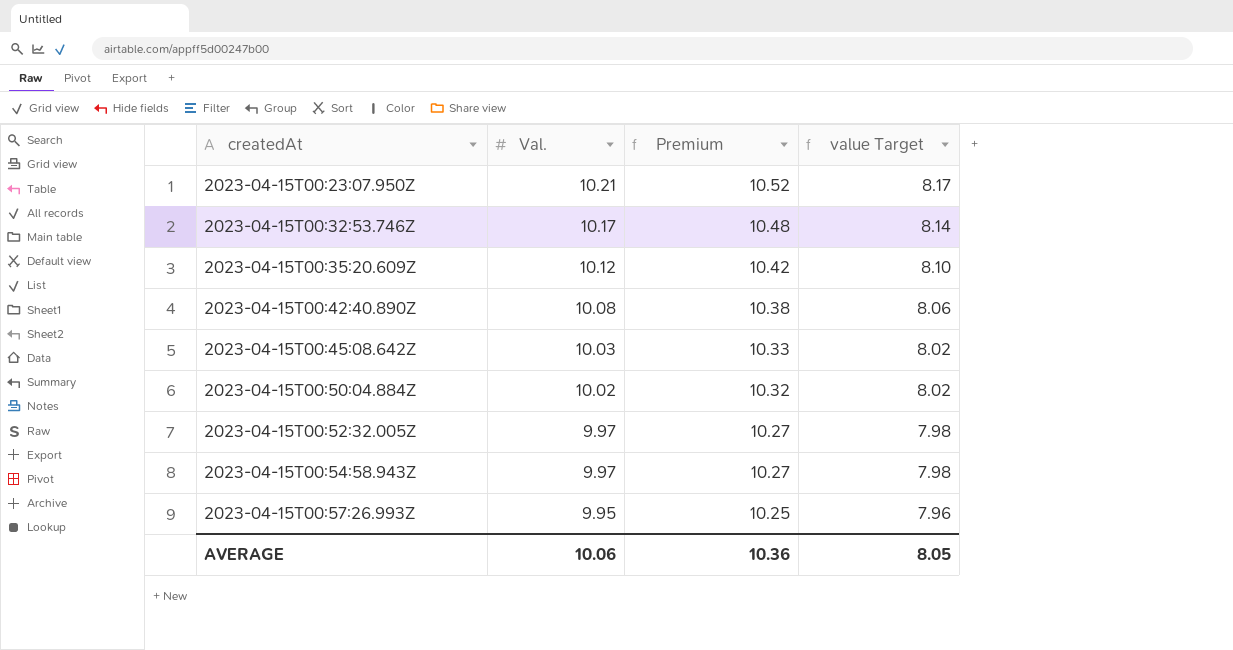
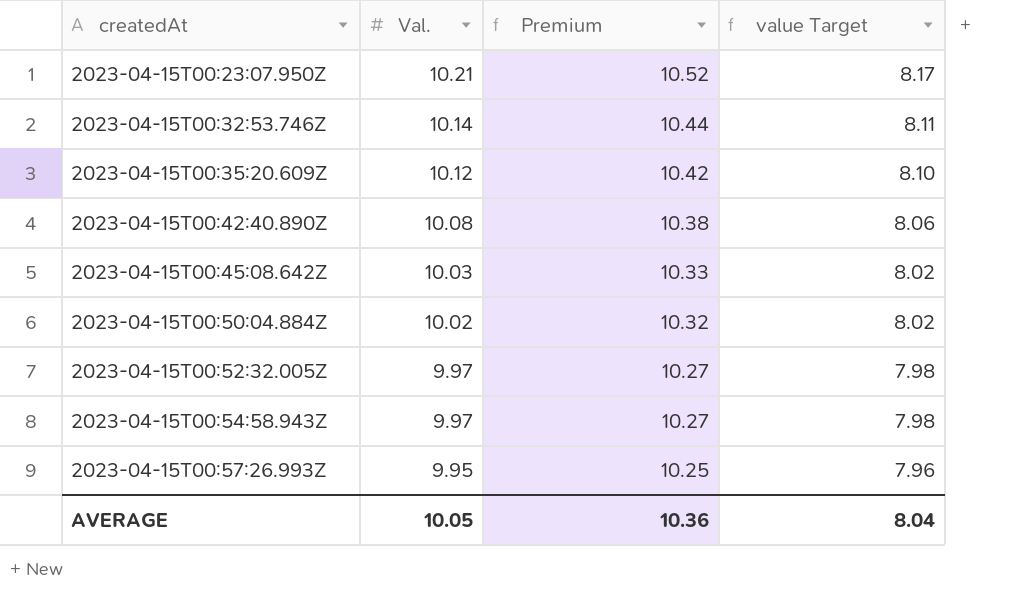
2023-04-15T00:32:53.746Z | Val.: 10.17 -> 10.14
2023-04-15T00:32:53.746Z | Premium: 10.48 -> 10.44
2023-04-15T00:32:53.746Z | value Target: 8.14 -> 8.11
AVERAGE | Val.: 10.06 -> 10.05
AVERAGE | value Target: 8.05 -> 8.04

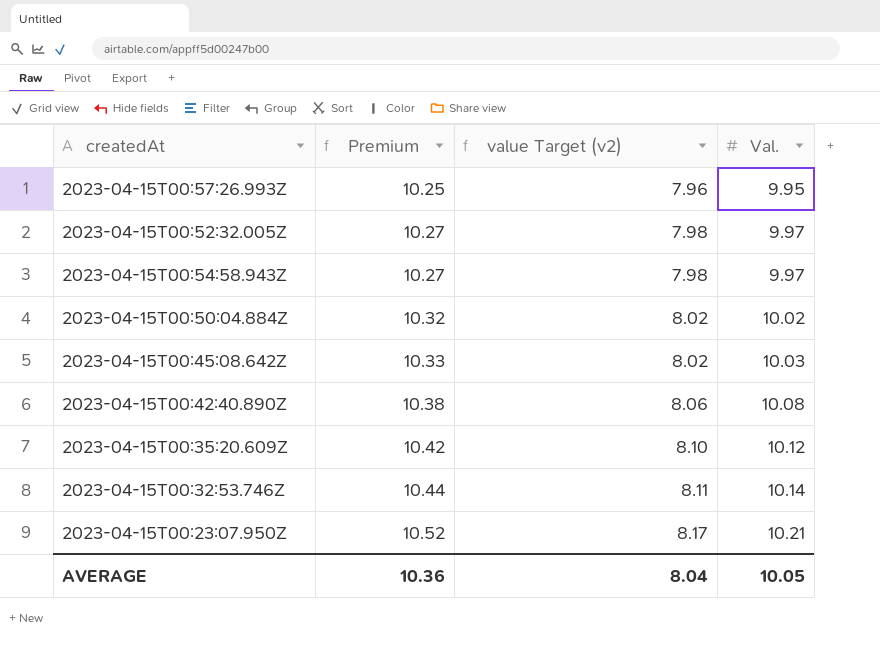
row order: createdAt ascending -> Premium ascending
column name: value Target -> value Target (v2)
column Val. | position: 2 -> 4

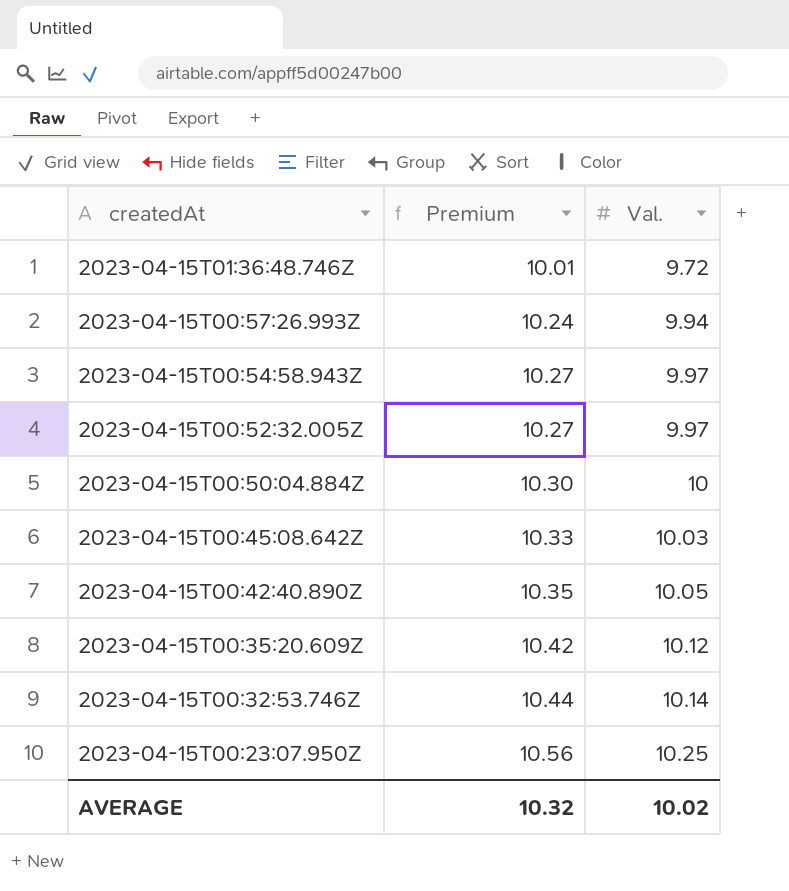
row order: Premium ascending -> createdAt descending
column value Target (v2) | formula: [Val.] * 0.8 -> none
row 2023-04-15T01:36:48.746Z: none -> 10.01 | 9.72
2023-04-15T00:57:26.993Z | Premium: 10.25 -> 10.24
2023-04-15T00:57:26.993Z | Val.: 9.95 -> 9.94
2023-04-15T00:50:04.884Z | Premium: 10.32 -> 10.30
2023-04-15T00:50:04.884Z | Val.: 10.02 -> 10
2023-04-15T00:42:40.890Z | Premium: 10.38 -> 10.35
2023-04-15T00:42:40.890Z | Val.: 10.08 -> 10.05
2023-04-15T00:23:07.950Z | Premium: 10.52 -> 10.56
2023-04-15T00:23:07.950Z | Val.: 10.21 -> 10.25
AVERAGE | Premium: 10.36 -> 10.32
AVERAGE | Val.: 10.05 -> 10.02

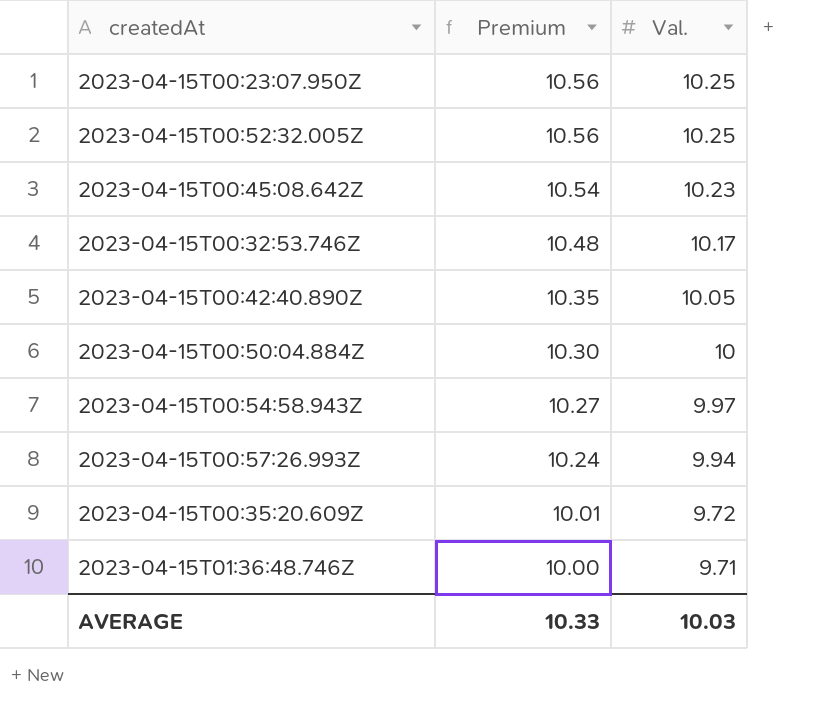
row order: createdAt descending -> Premium descending
2023-04-15T00:52:32.005Z | Premium: 10.27 -> 10.56
2023-04-15T00:52:32.005Z | Val.: 9.97 -> 10.25
2023-04-15T00:45:08.642Z | Premium: 10.33 -> 10.54
2023-04-15T00:45:08.642Z | Val.: 10.03 -> 10.23
2023-04-15T00:32:53.746Z | Premium: 10.44 -> 10.48
2023-04-15T00:32:53.746Z | Val.: 10.14 -> 10.17
2023-04-15T00:35:20.609Z | Premium: 10.42 -> 10.01
2023-04-15T00:35:20.609Z | Val.: 10.12 -> 9.72
2023-04-15T01:36:48.746Z | Premium: 10.01 -> 10.00
2023-04-15T01:36:48.746Z | Val.: 9.72 -> 9.71
AVERAGE | Premium: 10.32 -> 10.33
AVERAGE | Val.: 10.02 -> 10.03

